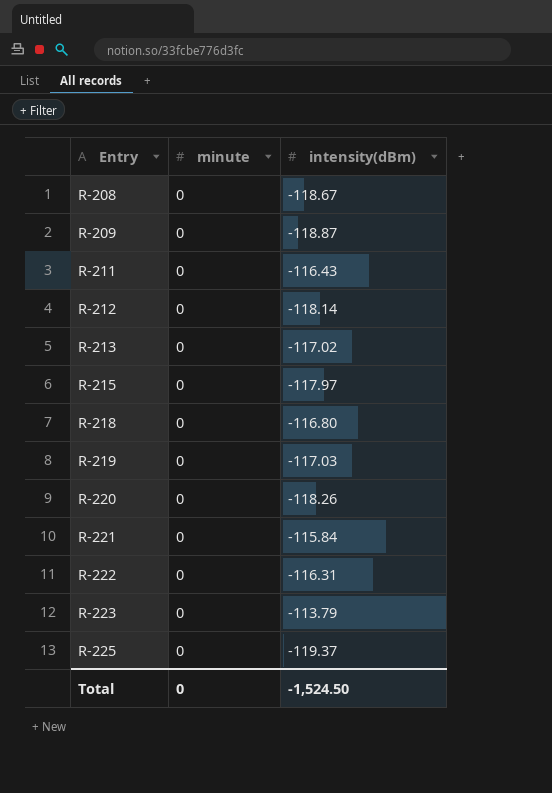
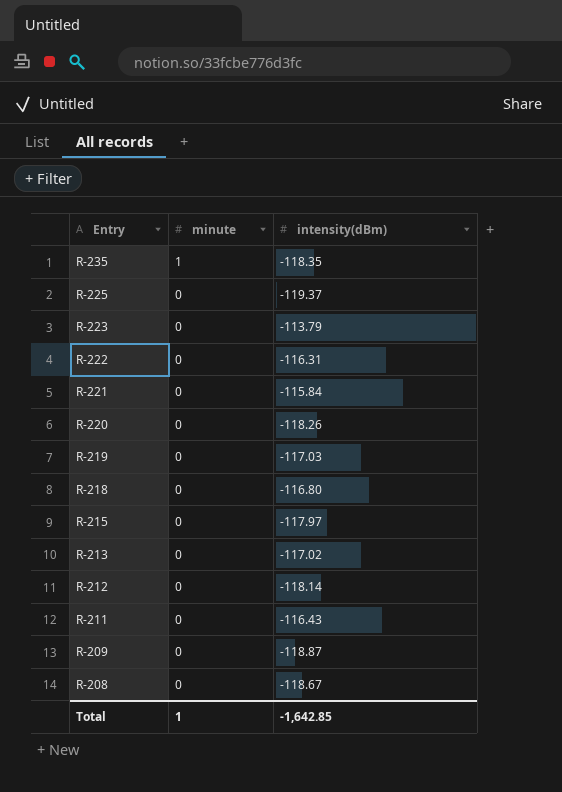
row order: Entry ascending -> Entry descending
row R-235: none -> 1 | -118.35
Total | minute: 0 -> 1
Total | intensity(dBm): -1,524.50 -> -1,642.85

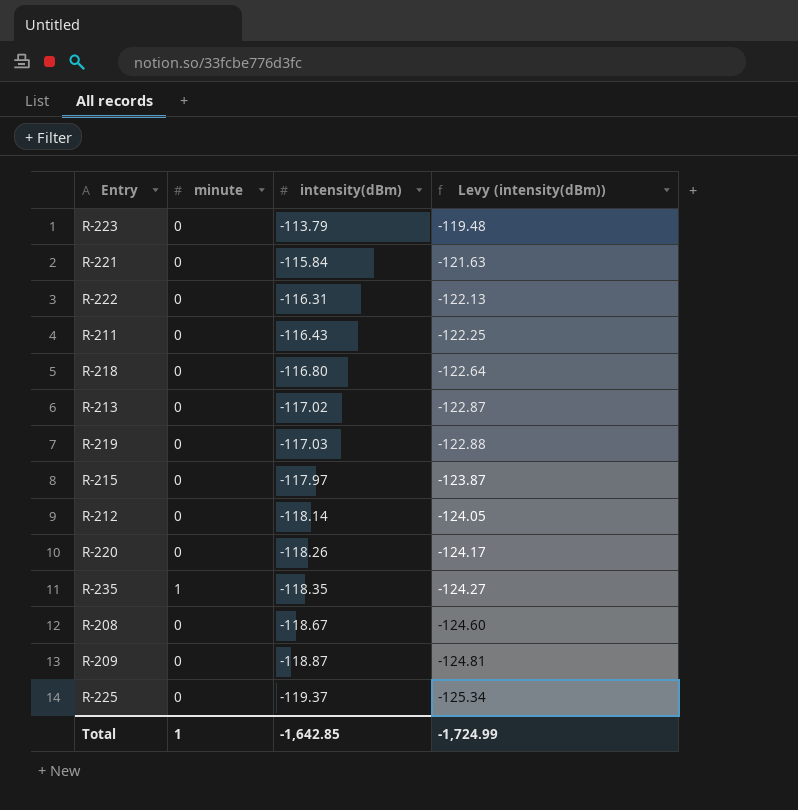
row order: Entry descending -> intensity(dBm) descending
column Levy (intensity(dBm)) | formula: none -> [intensity(dBm)] * 1.05

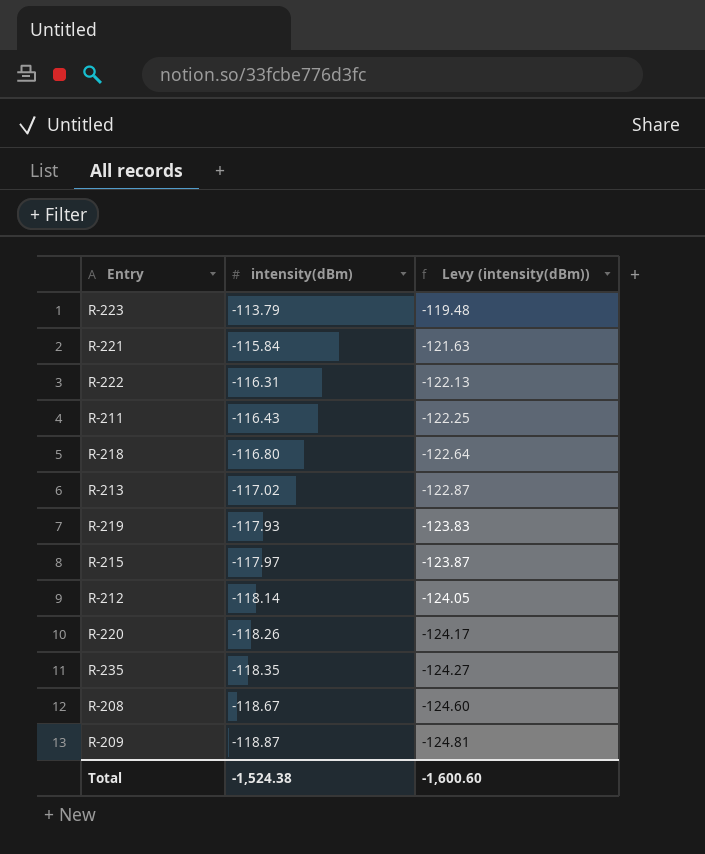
column minute | position: 2 -> none
row R-225: 0 | -119.37 | -125.34 -> none
R-219 | intensity(dBm): -117.03 -> -117.93
R-219 | Levy (intensity(dBm)): -122.88 -> -123.83
Total | intensity(dBm): -1,642.85 -> -1,524.38
Total | Levy (intensity(dBm)): -1,724.99 -> -1,600.60

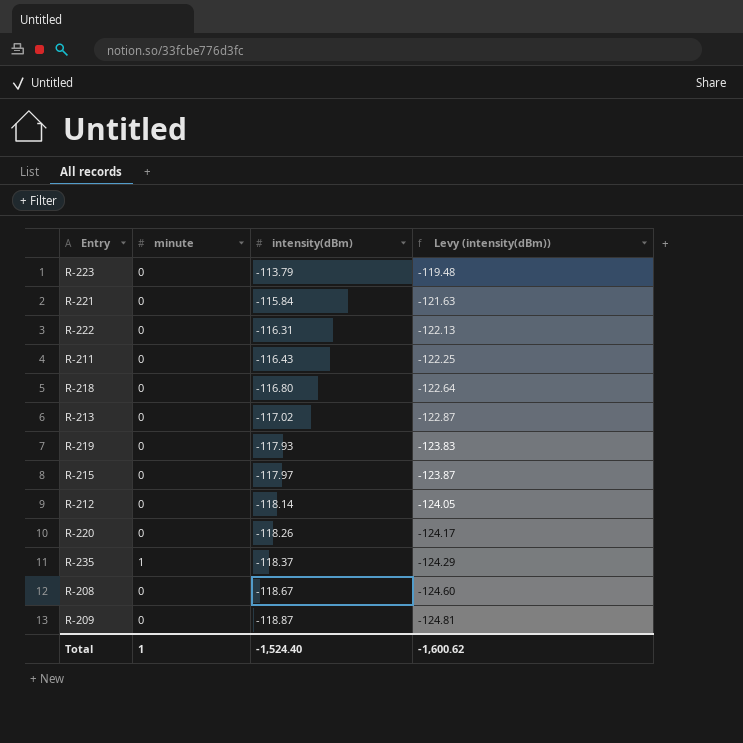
column minute | position: none -> 2
R-235 | intensity(dBm): -118.35 -> -118.37
R-235 | Levy (intensity(dBm)): -124.27 -> -124.29
Total | intensity(dBm): -1,524.38 -> -1,524.40
Total | Levy (intensity(dBm)): -1,600.60 -> -1,600.62

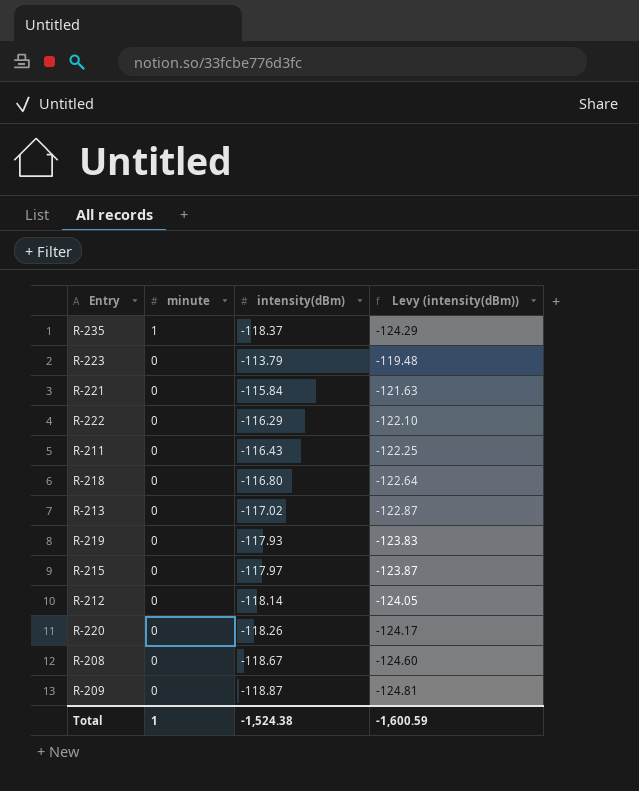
row order: intensity(dBm) descending -> minute descending
R-222 | intensity(dBm): -116.31 -> -116.29
R-222 | Levy (intensity(dBm)): -122.13 -> -122.10
Total | intensity(dBm): -1,524.40 -> -1,524.38
Total | Levy (intensity(dBm)): -1,600.62 -> -1,600.59

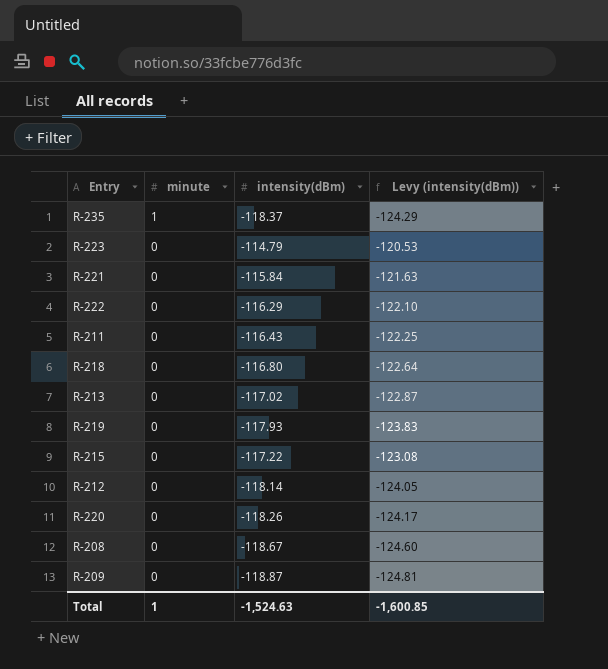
R-223 | intensity(dBm): -113.79 -> -114.79
R-223 | Levy (intensity(dBm)): -119.48 -> -120.53
R-215 | intensity(dBm): -117.97 -> -117.22
R-215 | Levy (intensity(dBm)): -123.87 -> -123.08
Total | intensity(dBm): -1,524.38 -> -1,524.63
Total | Levy (intensity(dBm)): -1,600.59 -> -1,600.85

